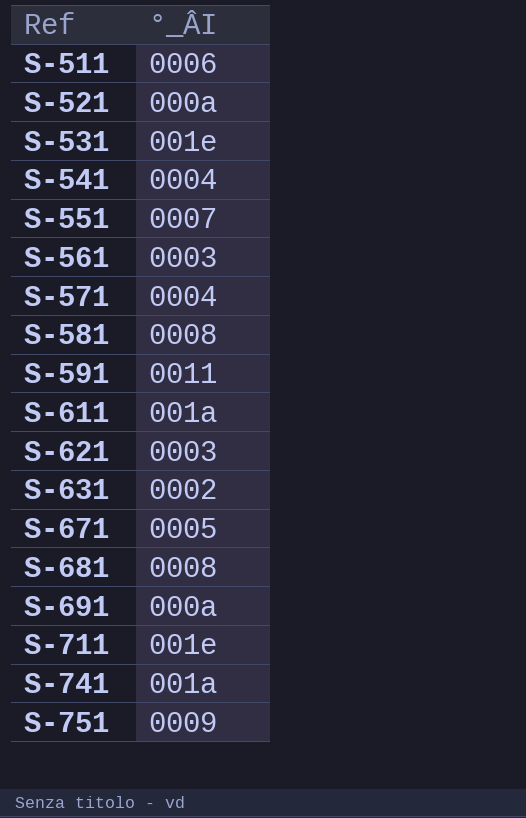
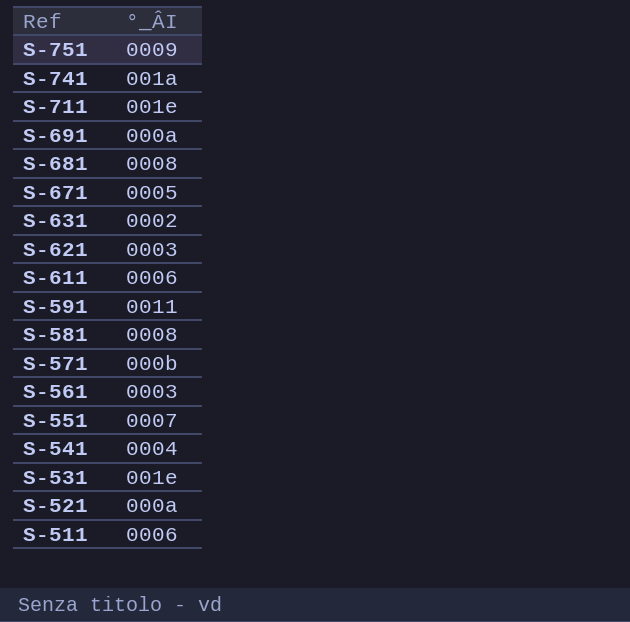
row order: Ref ascending -> Ref descending
S-611 | °_ÂI: 001a -> 0006
S-571 | °_ÂI: 0004 -> 000b

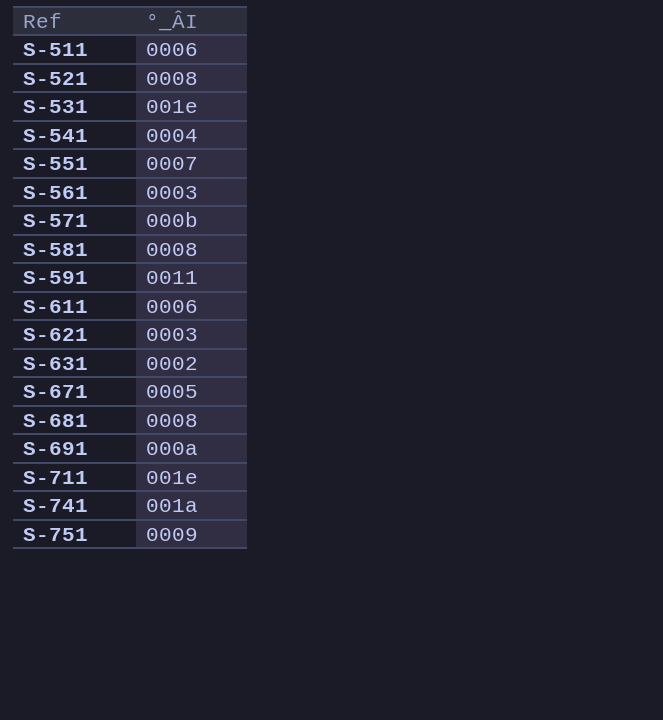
row order: Ref descending -> Ref ascending
S-521 | °_ÂI: 000a -> 0008

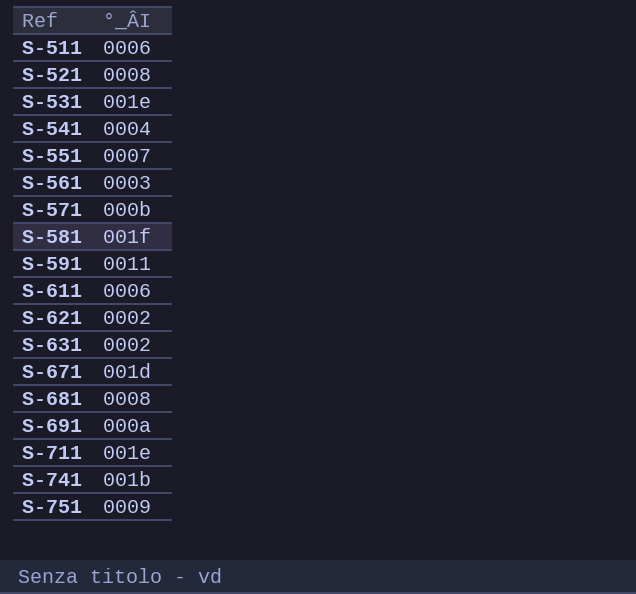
S-581 | °_ÂI: 0008 -> 001f
S-621 | °_ÂI: 0003 -> 0002
S-671 | °_ÂI: 0005 -> 001d
S-741 | °_ÂI: 001a -> 001b

